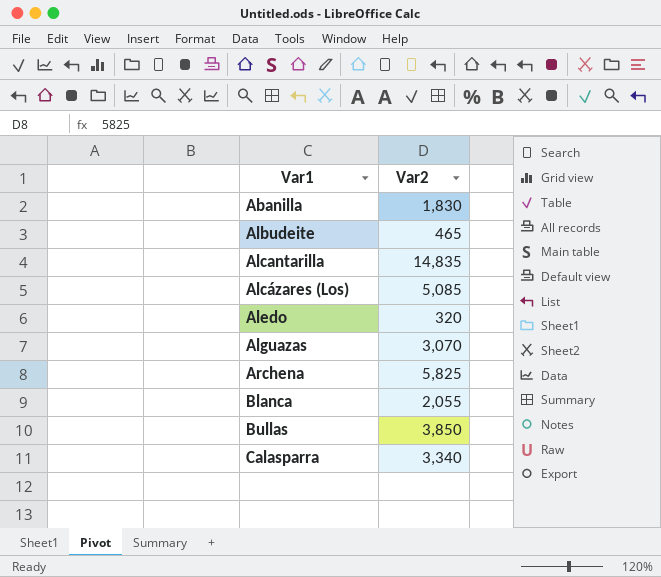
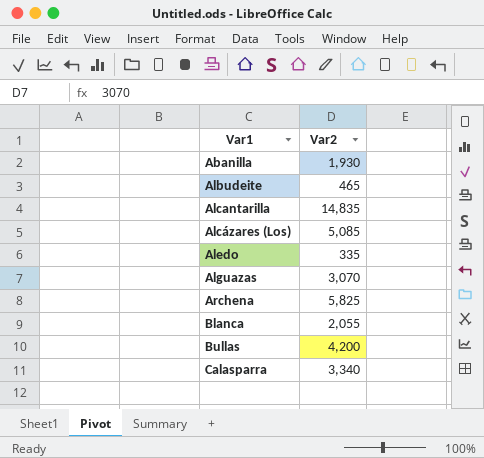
Abanilla | Var2: 1,830 -> 1,930
Aledo | Var2: 320 -> 335
Bullas | Var2: 3,850 -> 4,200

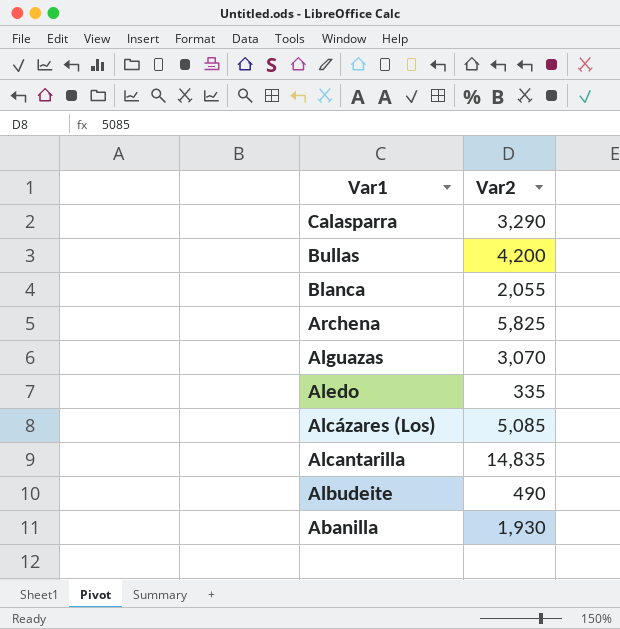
row order: Var1 ascending -> Var1 descending
Calasparra | Var2: 3,340 -> 3,290
Albudeite | Var2: 465 -> 490

